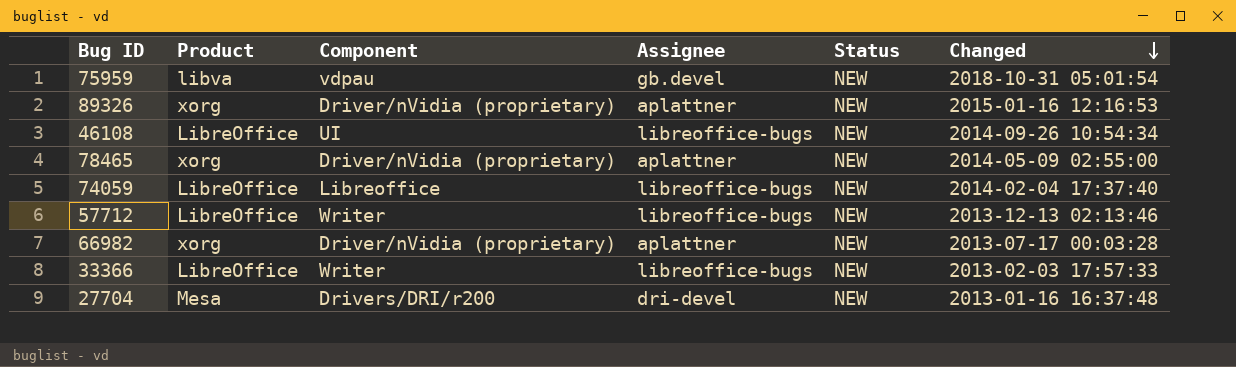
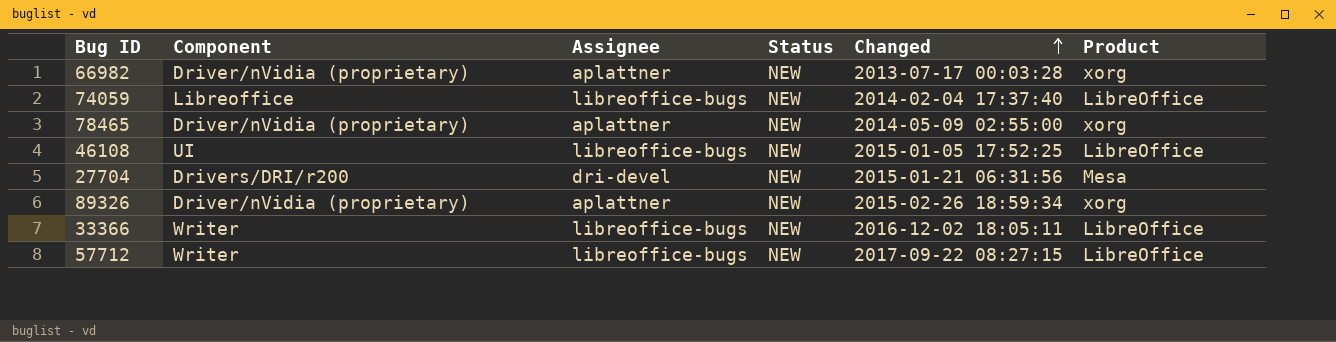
row order: Changed descending -> Changed ascending
column Product | position: 2 -> 6
row 75959: libva | vdpau | gb.devel | NEW | 2018-10-31 05:01:54 -> none
46108 | Changed: 2014-09-26 10:54:34 -> 2015-01-05 17:52:25
27704 | Changed: 2013-01-16 16:37:48 -> 2015-01-21 06:31:56
89326 | Changed: 2015-01-16 12:16:53 -> 2015-02-26 18:59:34
33366 | Changed: 2013-02-03 17:57:33 -> 2016-12-02 18:05:11
57712 | Changed: 2013-12-13 02:13:46 -> 2017-09-22 08:27:15

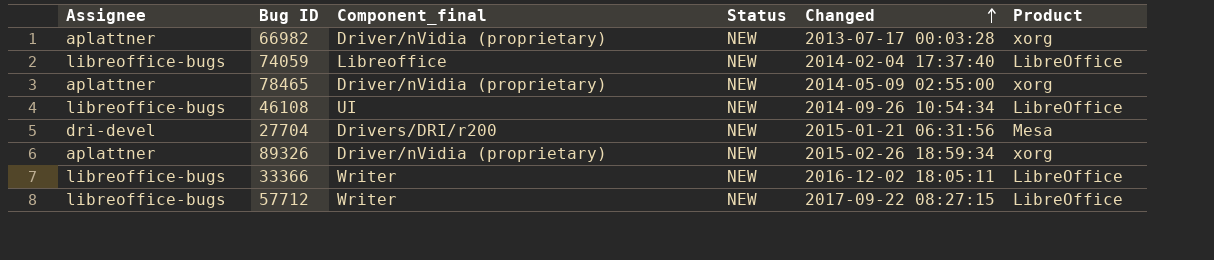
column Assignee | position: 3 -> 1
column name: Component -> Component_final
46108 | Changed: 2015-01-05 17:52:25 -> 2014-09-26 10:54:34

